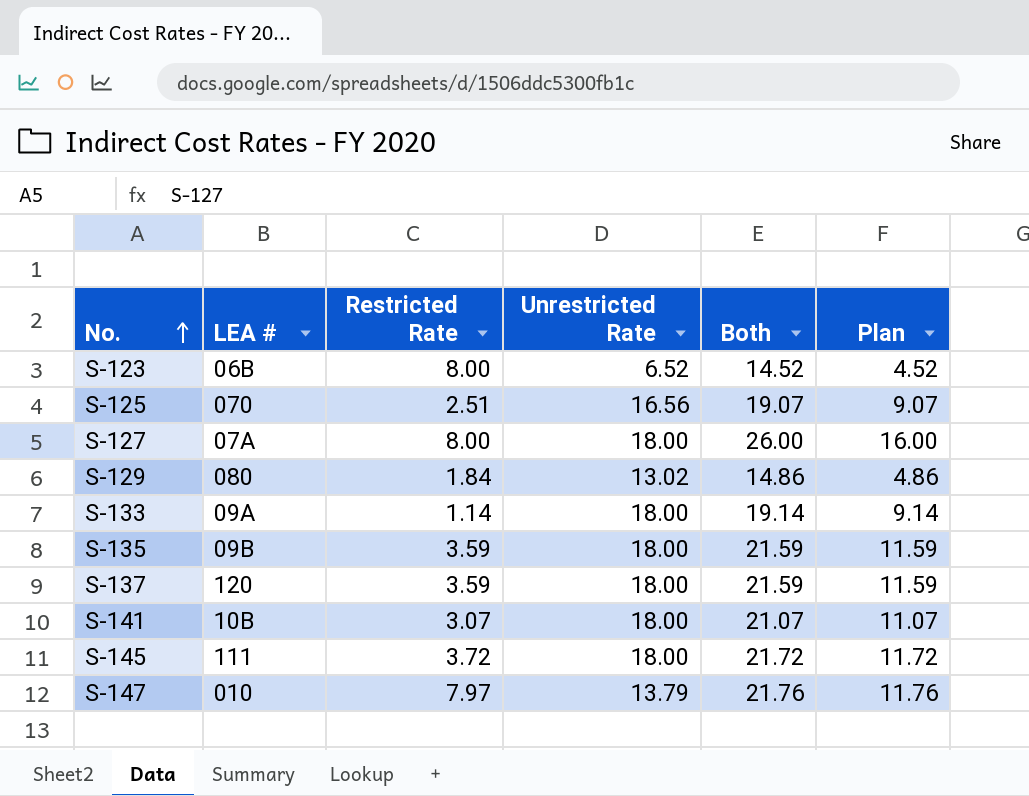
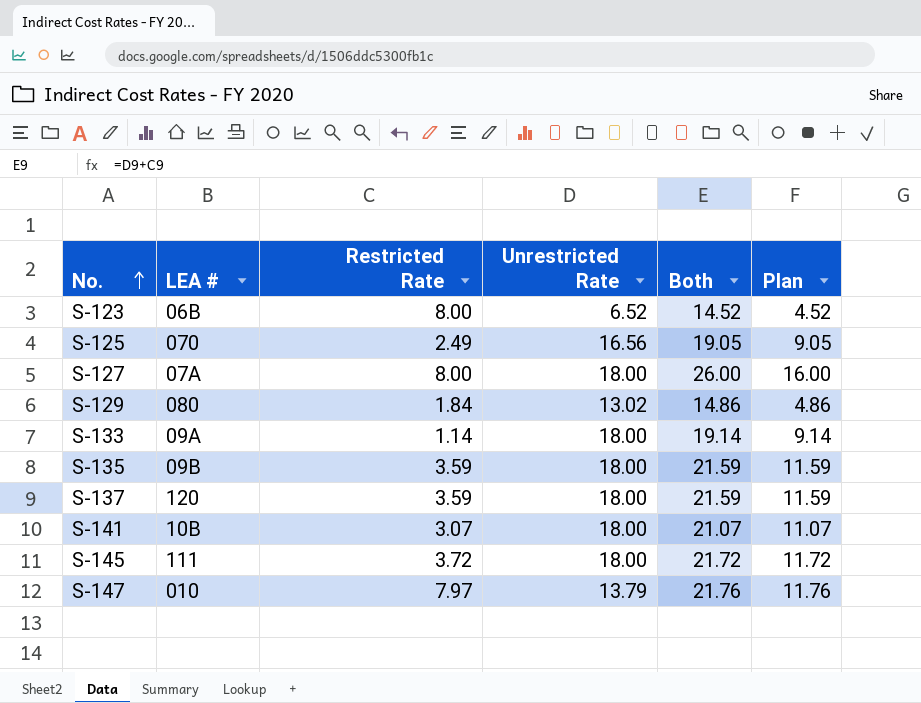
S-125 | Restricted Rate: 2.51 -> 2.49
S-125 | Both: 19.07 -> 19.05
S-125 | Plan: 9.07 -> 9.05

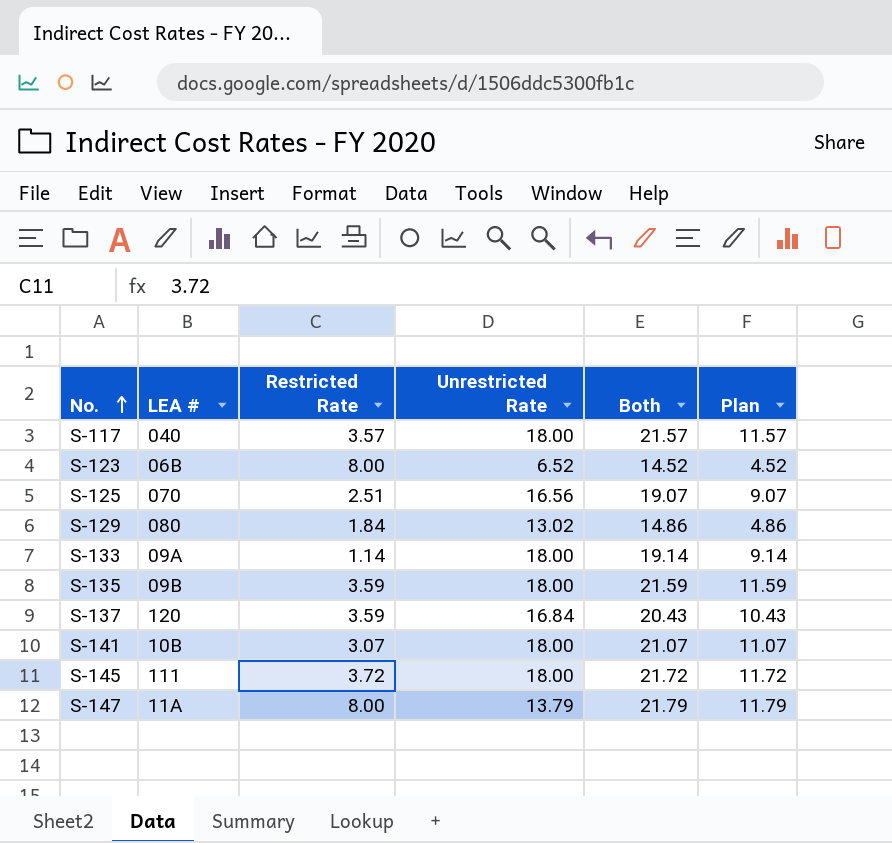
row S-127: 07A | 8.00 | 18.00 | 26.00 | 16.00 -> none
row S-117: none -> 040 | 3.57 | 18.00 | 21.57 | 11.57
S-125 | Restricted Rate: 2.49 -> 2.51
S-125 | Both: 19.05 -> 19.07
S-125 | Plan: 9.05 -> 9.07
S-137 | Unrestricted Rate: 18.00 -> 16.84
S-137 | Both: 21.59 -> 20.43
S-137 | Plan: 11.59 -> 10.43
S-147 | LEA #: 010 -> 11A
S-147 | Restricted Rate: 7.97 -> 8.00
S-147 | Both: 21.76 -> 21.79
S-147 | Plan: 11.76 -> 11.79

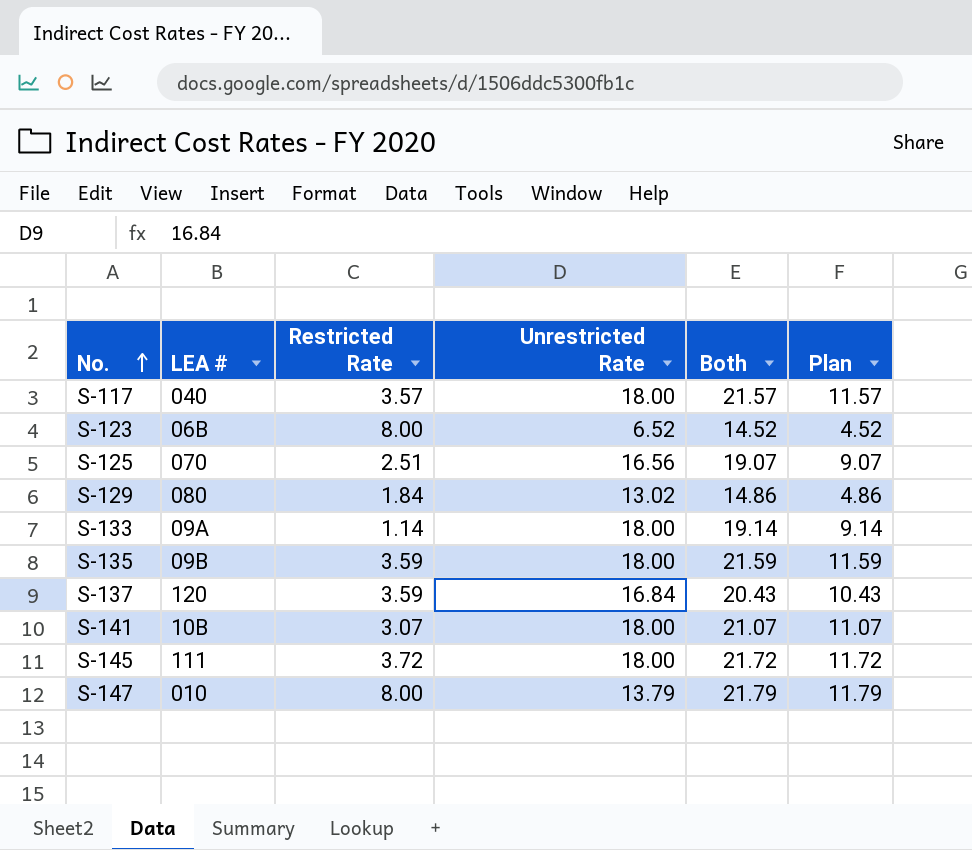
S-147 | LEA #: 11A -> 010

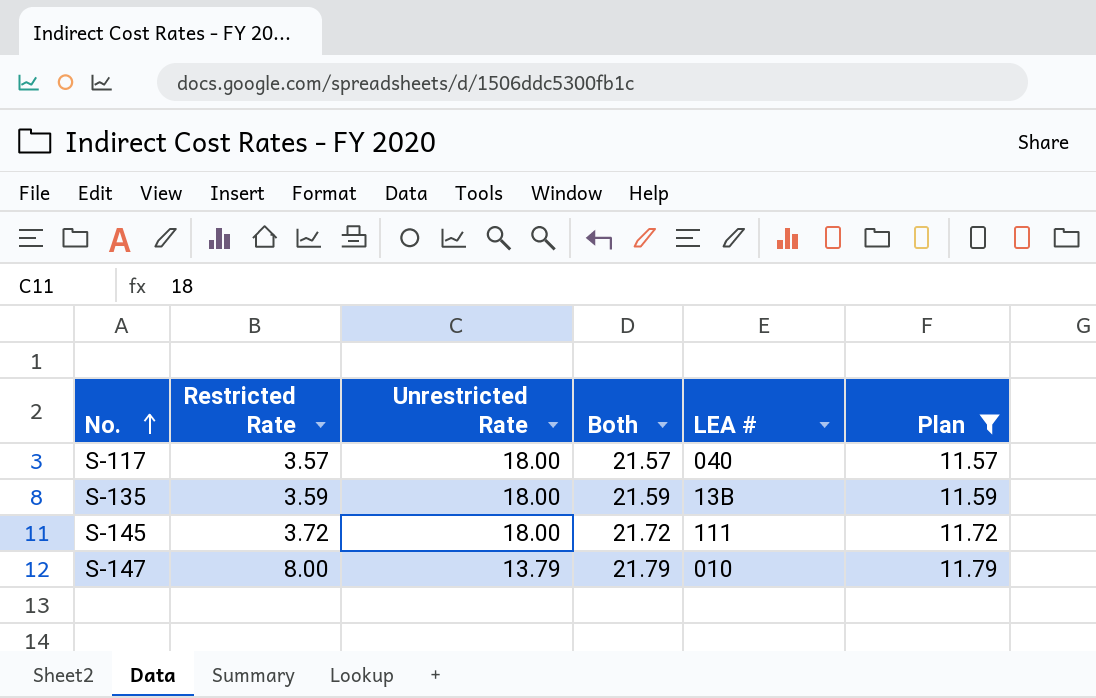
filter: none -> Plan >= 11.57
column LEA # | position: 2 -> 5
S-135 | LEA #: 09B -> 13B

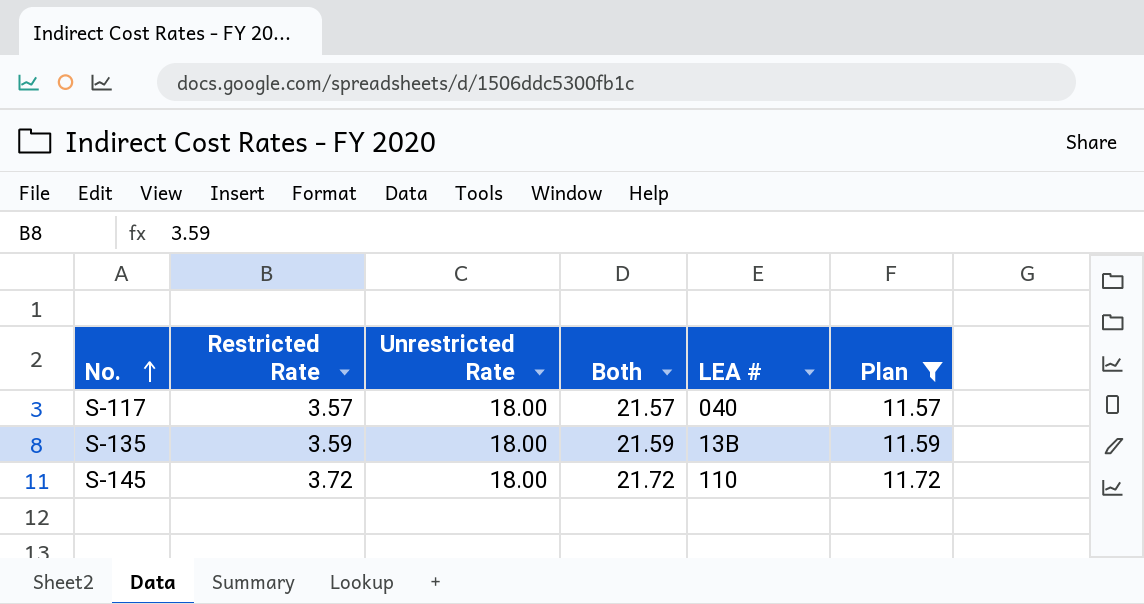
row S-147: 8.00 | 13.79 | 21.79 | 010 | 11.79 -> none
S-145 | LEA #: 111 -> 110

